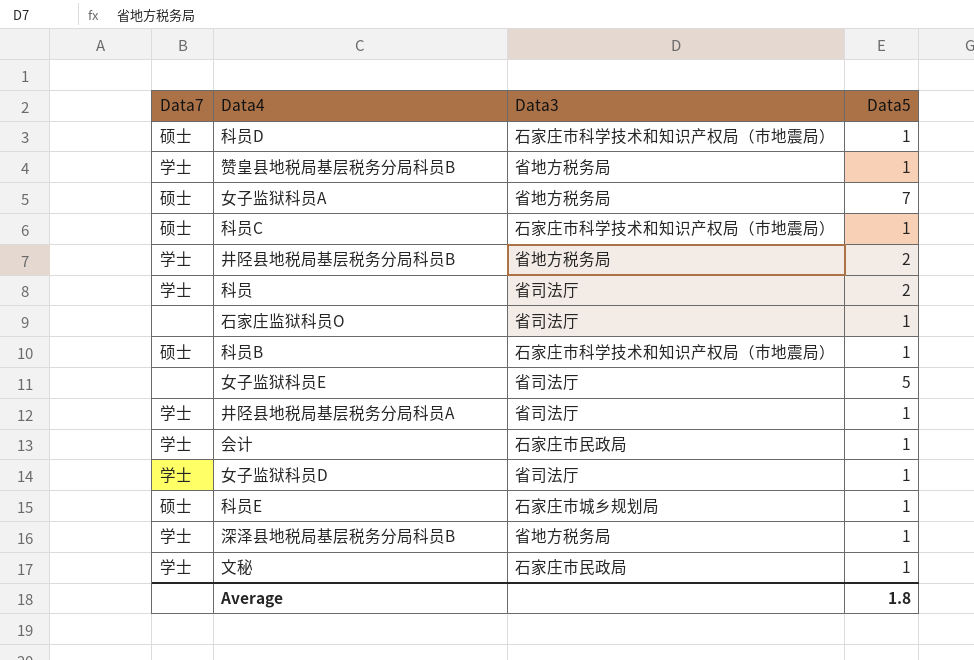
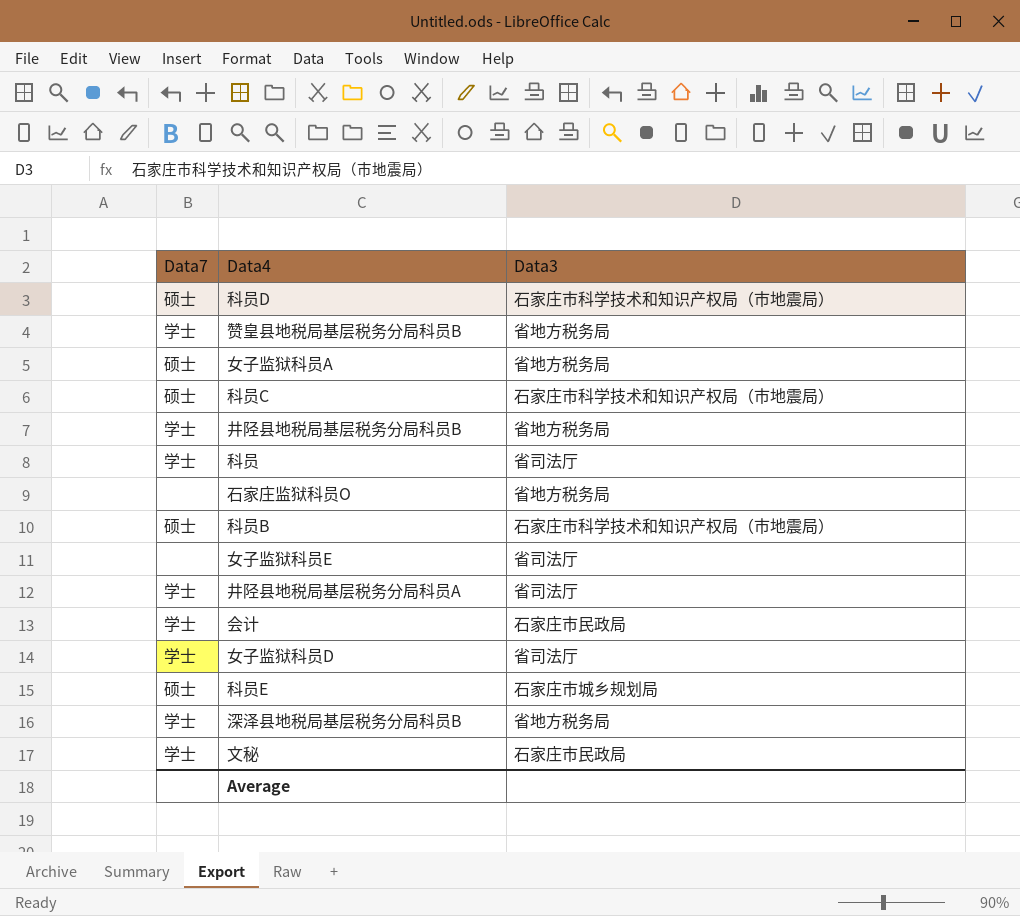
column Data5 | position: 4 -> none
石家庄监狱科员O | Data3: 省司法厅 -> 省地方税务局

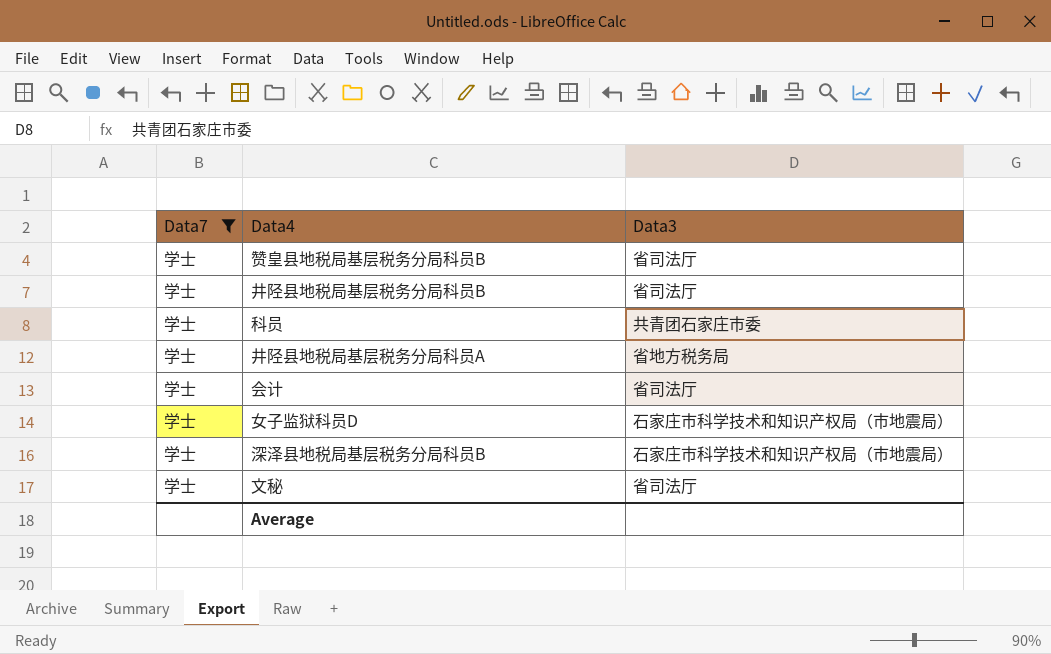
filter: none -> Data7 = 学士
赞皇县地税局基层税务分局科员B | Data3: 省地方税务局 -> 省司法厅
井陉县地税局基层税务分局科员B | Data3: 省地方税务局 -> 省司法厅
科员 | Data3: 省司法厅 -> 共青团石家庄市委
井陉县地税局基层税务分局科员A | Data3: 省司法厅 -> 省地方税务局
会计 | Data3: 石家庄市民政局 -> 省司法厅
女子监狱科员D | Data3: 省司法厅 -> 石家庄市科学技术和知识产权局（市地震局）
深泽县地税局基层税务分局科员B | Data3: 省地方税务局 -> 石家庄市科学技术和知识产权局（市地震局）
文秘 | Data3: 石家庄市民政局 -> 省司法厅

